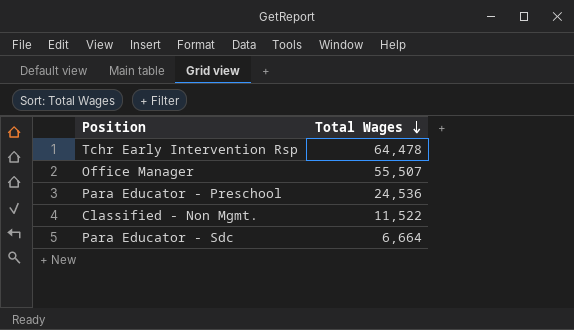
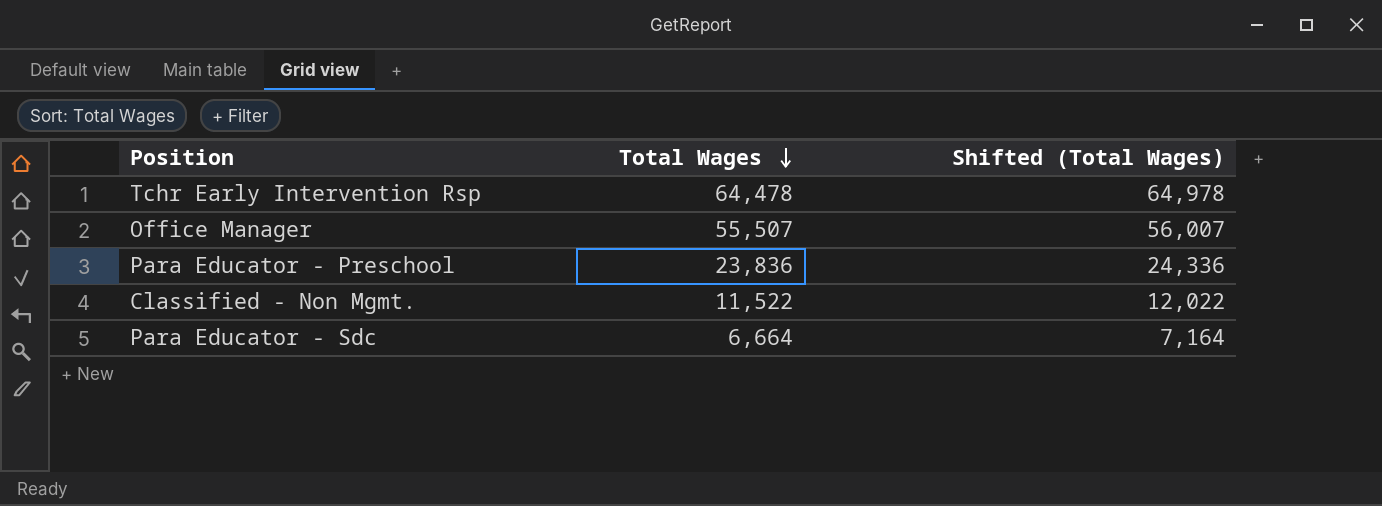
column Shifted (Total Wages) | formula: none -> [Total Wages] + 500
Para Educator - Preschool | Total Wages: 24,536 -> 23,836

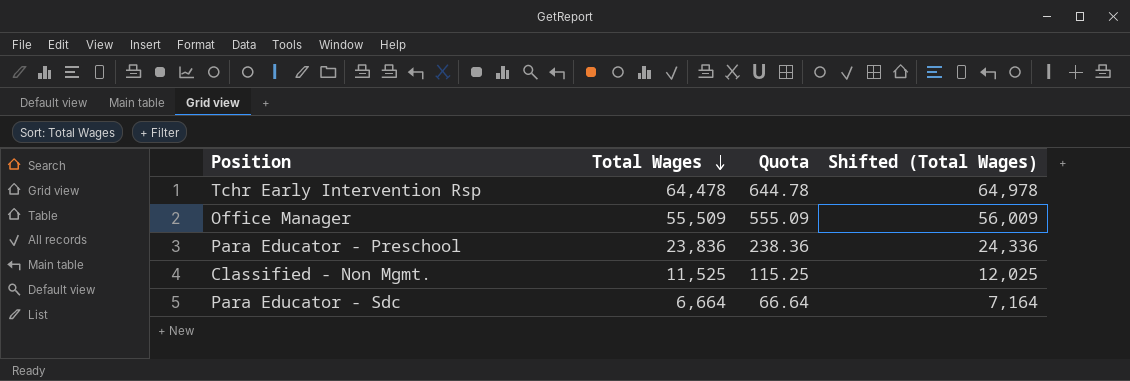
column Quota | formula: none -> [Total Wages] * 0.01
Office Manager | Total Wages: 55,507 -> 55,509
Office Manager | Shifted (Total Wages): 56,007 -> 56,009
Classified - Non Mgmt. | Total Wages: 11,522 -> 11,525
Classified - Non Mgmt. | Shifted (Total Wages): 12,022 -> 12,025

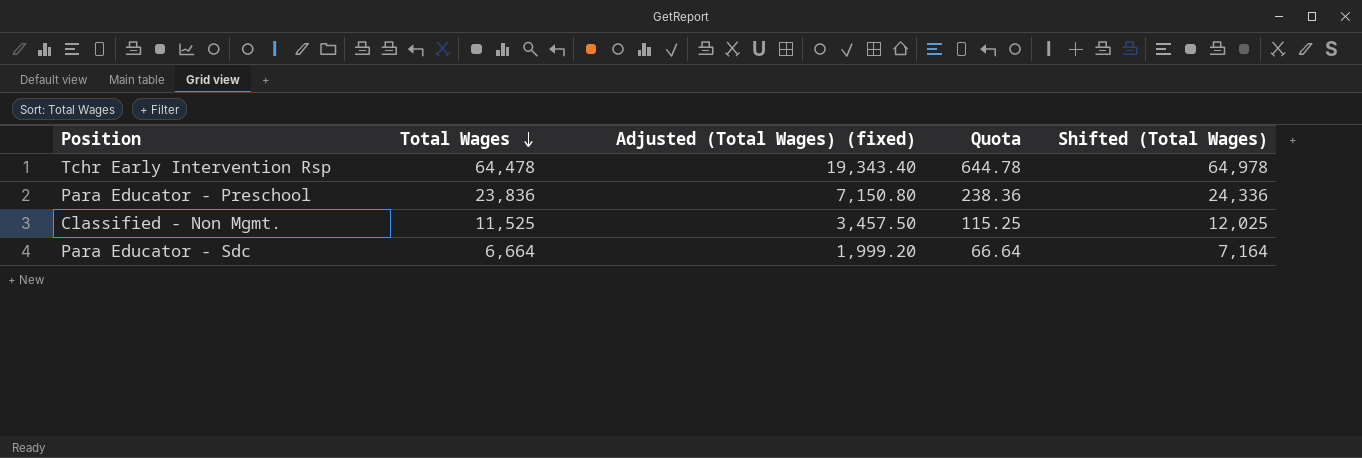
column Adjusted (Total Wages) (fixed) | formula: none -> [Total Wages] * 0.3
row Office Manager: 55,509 | 555.09 | 56,009 -> none

